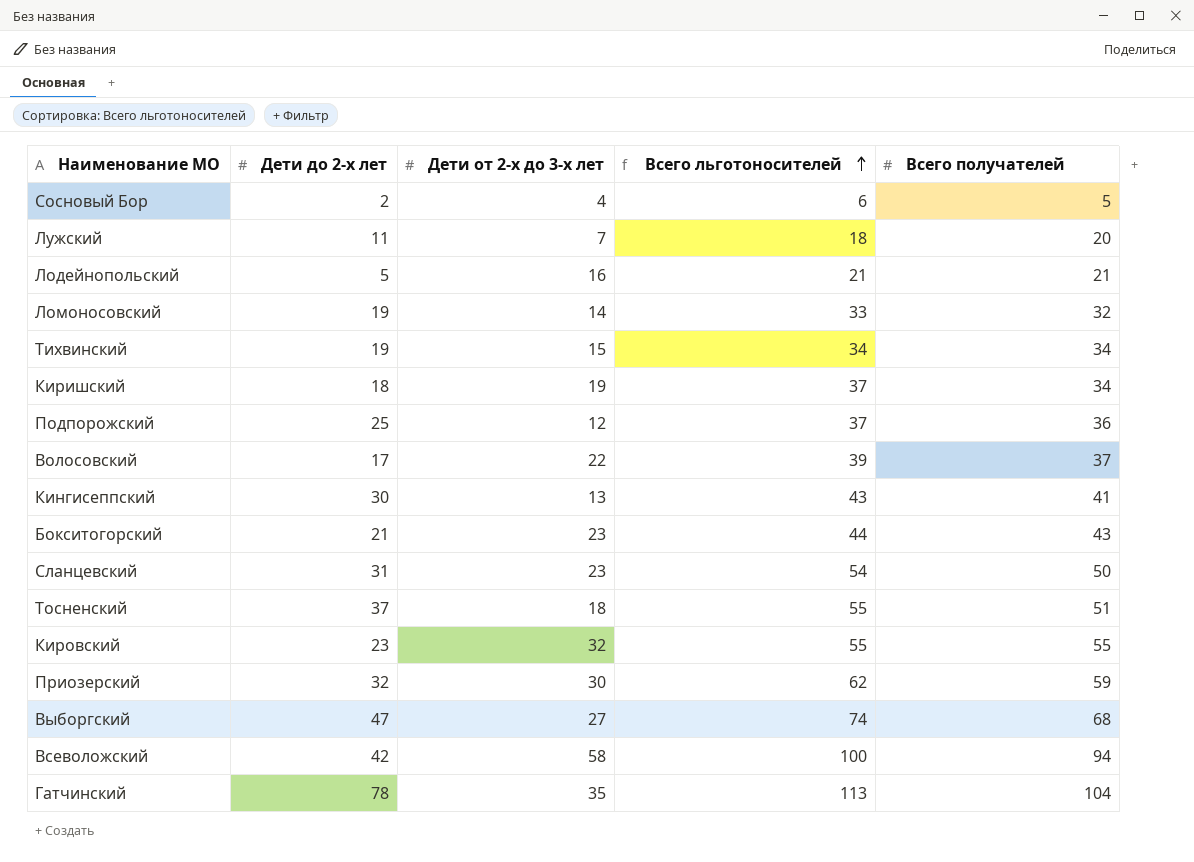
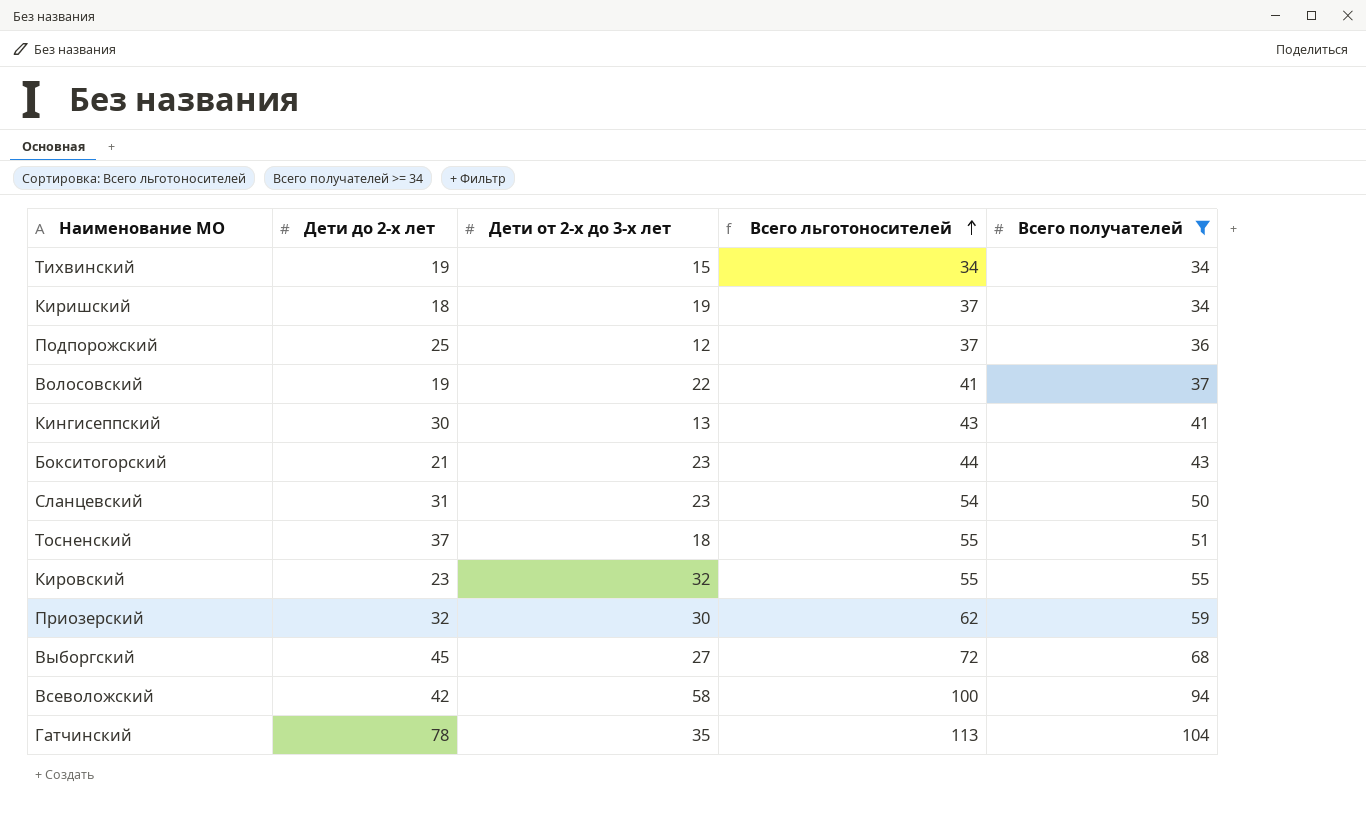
filter: none -> Всего получателей >= 34
Волосовский | Дети до 2-х лет: 17 -> 19
Волосовский | Всего льготоносителей: 39 -> 41
Выборгский | Дети до 2-х лет: 47 -> 45
Выборгский | Всего льготоносителей: 74 -> 72

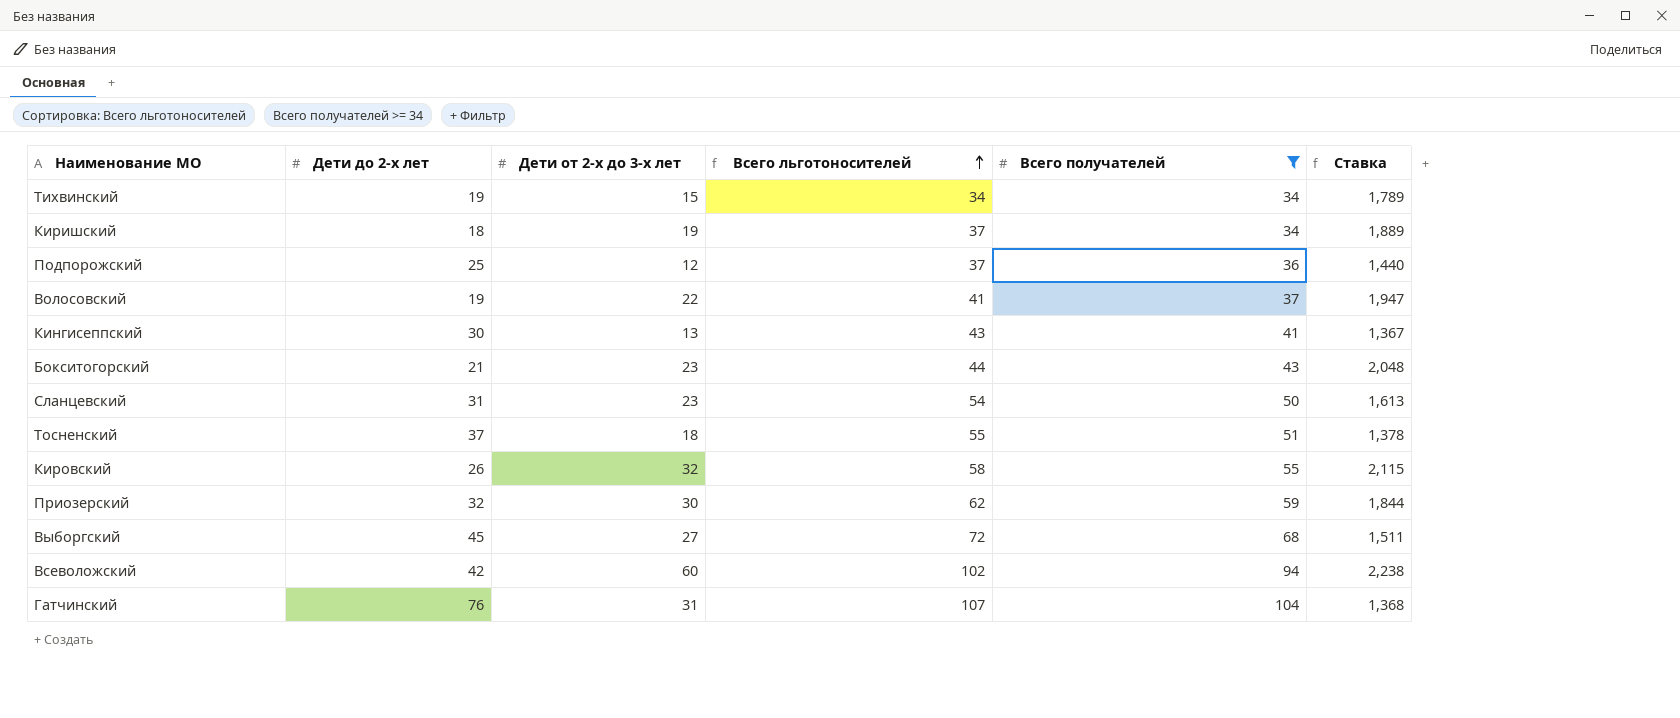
column Ставка | formula: none -> [Всего получателей] / [Дети до 2-х лет]
Кировский | Дети до 2-х лет: 23 -> 26
Кировский | Всего льготоносителей: 55 -> 58
Всеволожский | Дети от 2-х до 3-х лет: 58 -> 60
Всеволожский | Всего льготоносителей: 100 -> 102
Гатчинский | Дети до 2-х лет: 78 -> 76
Гатчинский | Дети от 2-х до 3-х лет: 35 -> 31
Гатчинский | Всего льготоносителей: 113 -> 107

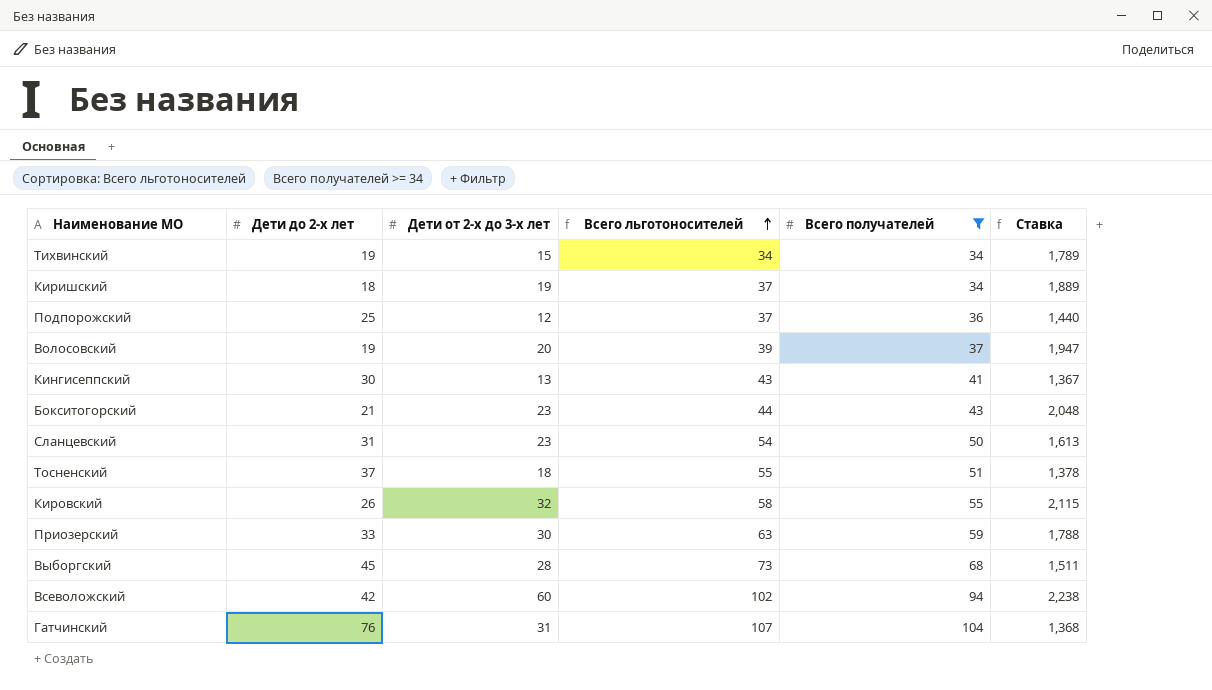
Волосовский | Дети от 2-х до 3-х лет: 22 -> 20
Волосовский | Всего льготоносителей: 41 -> 39
Приозерский | Дети до 2-х лет: 32 -> 33
Приозерский | Всего льготоносителей: 62 -> 63
Приозерский | Ставка: 1,844 -> 1,788
Выборгский | Дети от 2-х до 3-х лет: 27 -> 28
Выборгский | Всего льготоносителей: 72 -> 73

